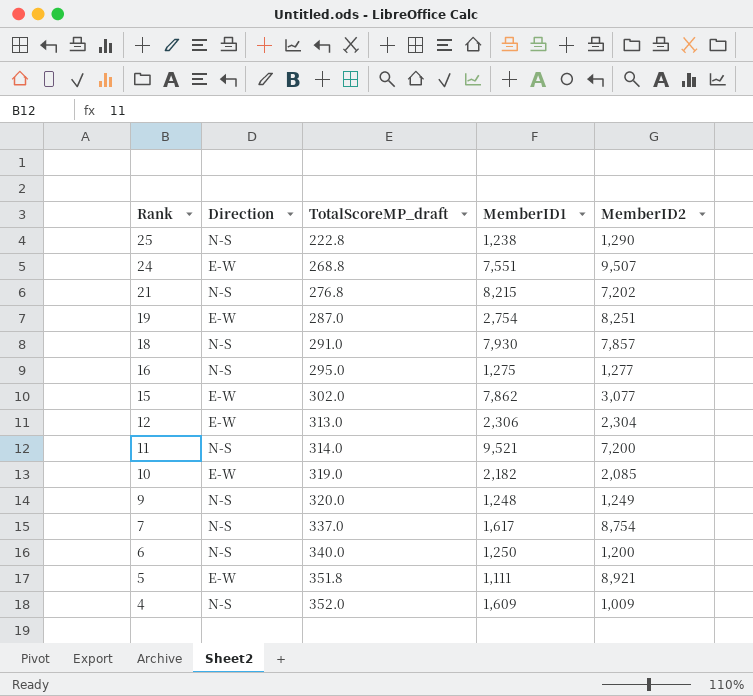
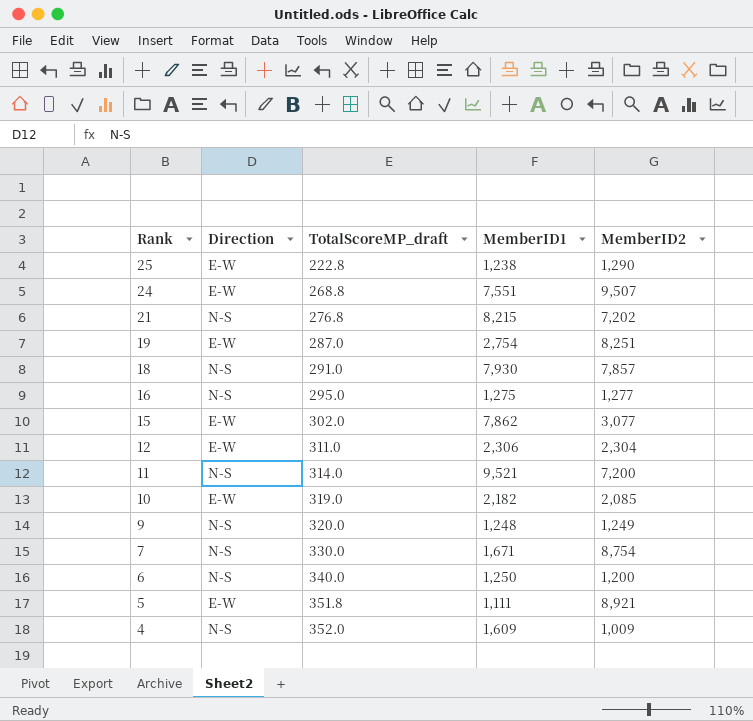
25 | Direction: N-S -> E-W
12 | TotalScoreMP_draft: 313.0 -> 311.0
7 | TotalScoreMP_draft: 337.0 -> 330.0
7 | MemberID1: 1,617 -> 1,671

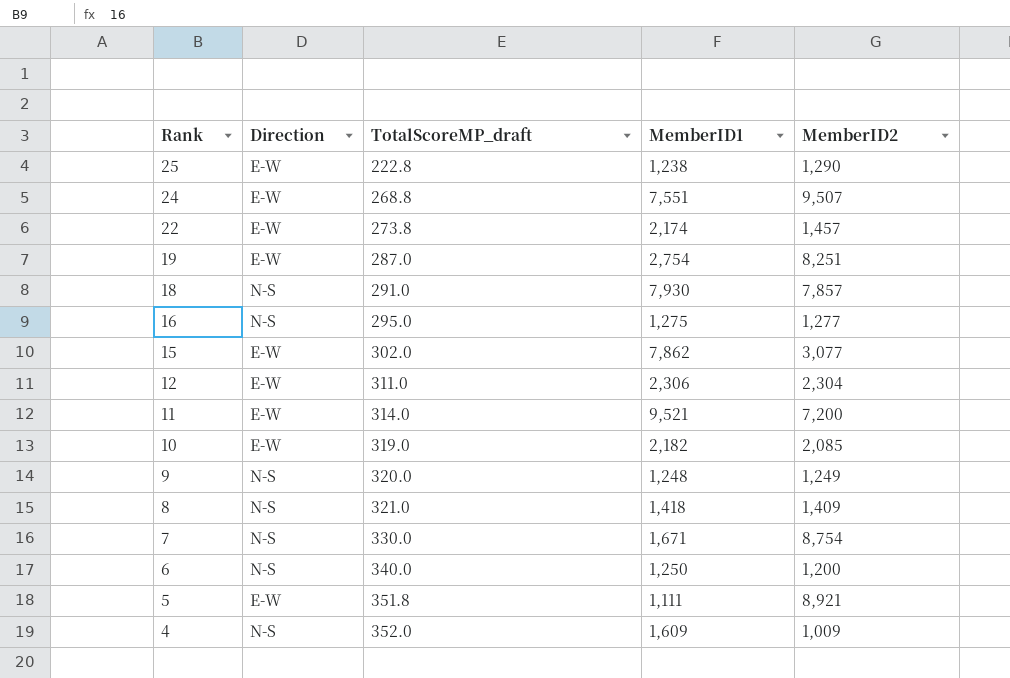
row 21: N-S | 276.8 | 8,215 | 7,202 -> none
row 22: none -> E-W | 273.8 | 2,174 | 1,457
11 | Direction: N-S -> E-W
row 8: none -> N-S | 321.0 | 1,418 | 1,409

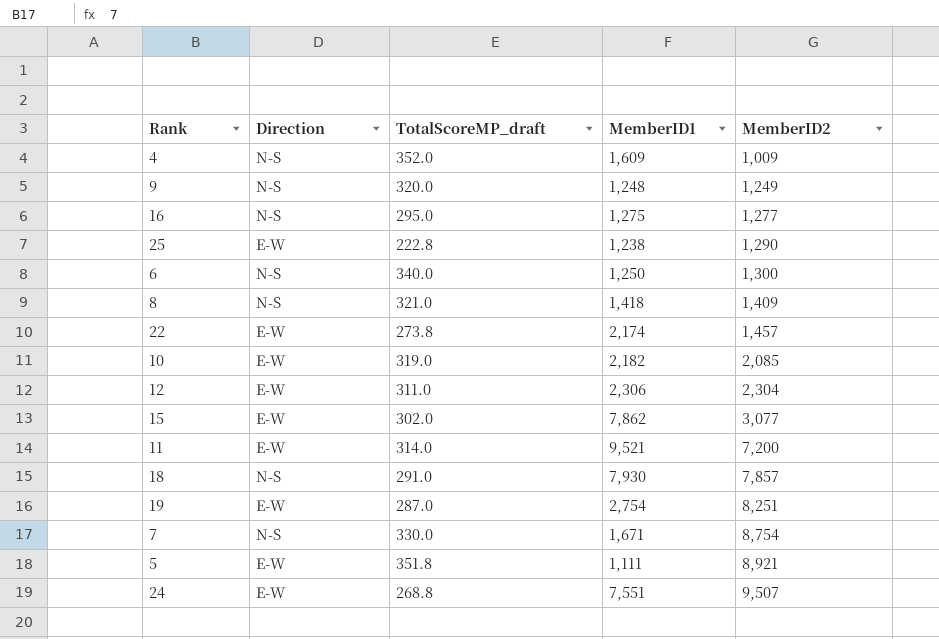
row order: Rank descending -> MemberID2 ascending
6 | MemberID2: 1,200 -> 1,300

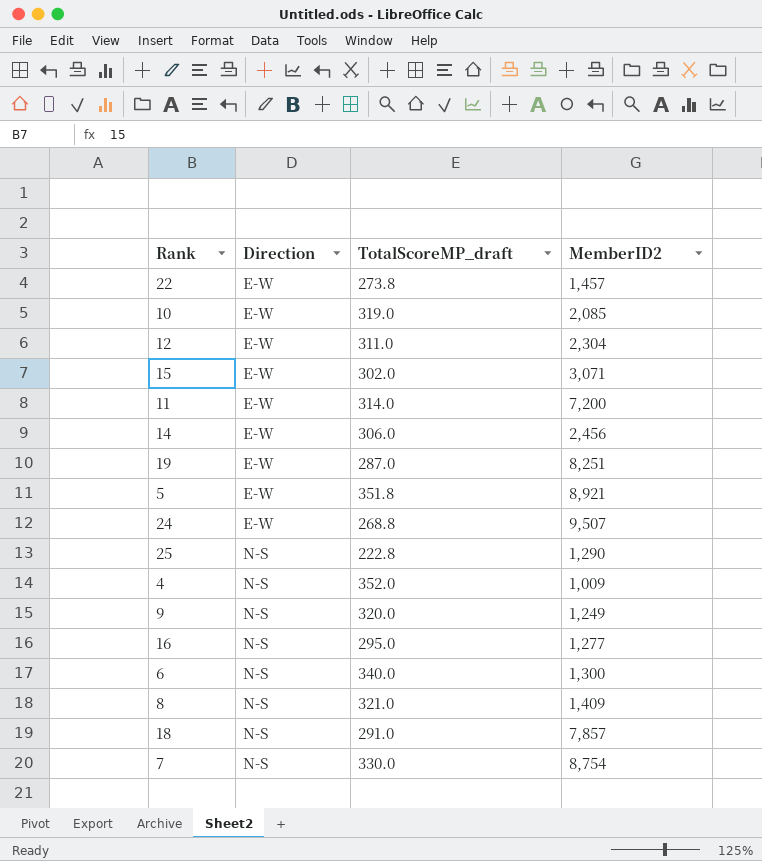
row order: MemberID2 ascending -> Direction ascending
column MemberID1 | position: 4 -> none
15 | MemberID2: 3,077 -> 3,071
row 14: none -> E-W | 306.0 | 2,456
25 | Direction: E-W -> N-S

